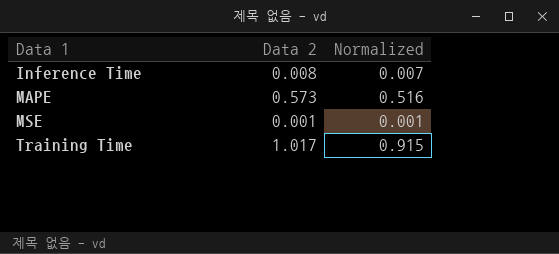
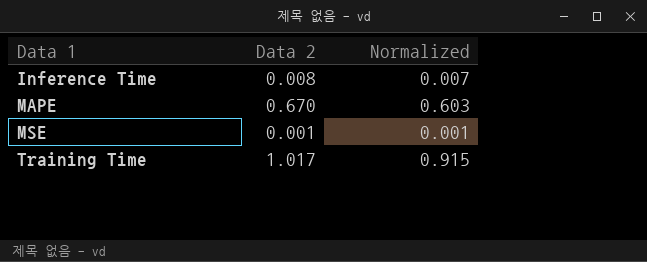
MAPE | Data 2: 0.573 -> 0.670
MAPE | Normalized: 0.516 -> 0.603

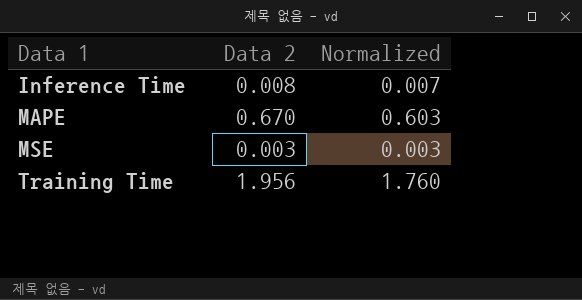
MSE | Data 2: 0.001 -> 0.003
MSE | Normalized: 0.001 -> 0.003
Training Time | Data 2: 1.017 -> 1.956
Training Time | Normalized: 0.915 -> 1.760

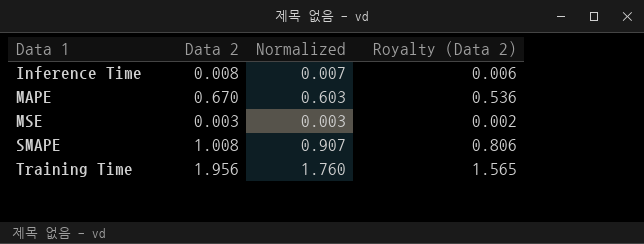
column Royalty (Data 2) | formula: none -> [Data 2] * 0.8
row SMAPE: none -> 1.008 | 0.907 | 0.806

